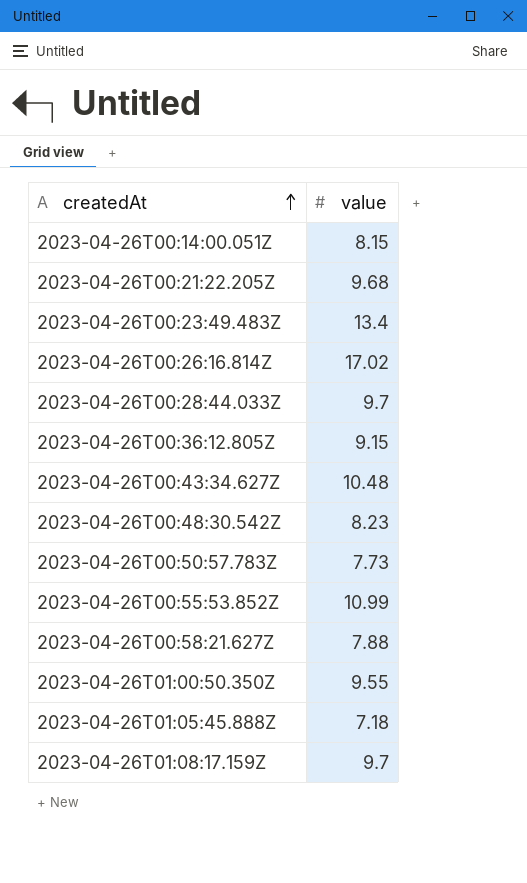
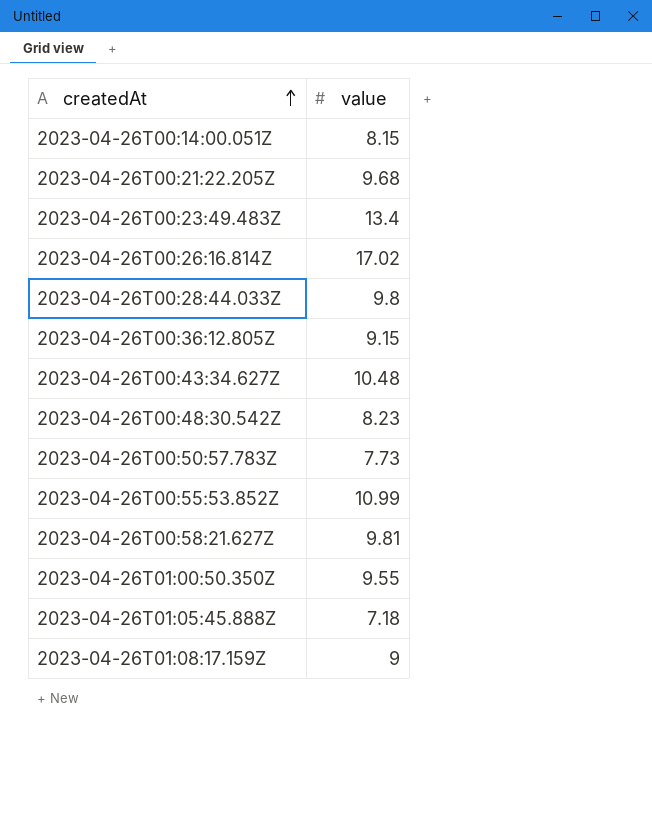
2023-04-26T00:28:44.033Z | value: 9.7 -> 9.8
2023-04-26T00:58:21.627Z | value: 7.88 -> 9.81
2023-04-26T01:08:17.159Z | value: 9.7 -> 9

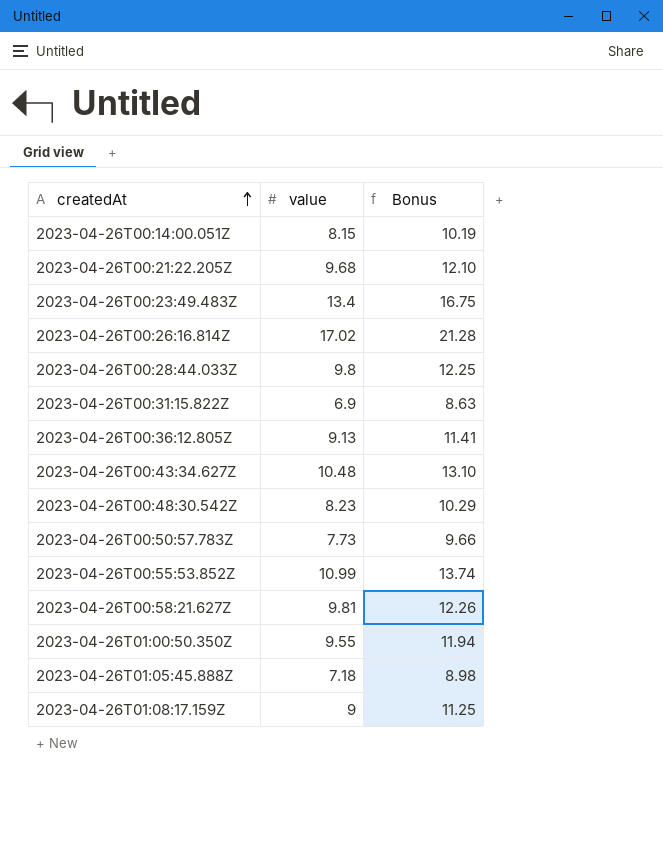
column Bonus | formula: none -> [value] * 1.25
row 2023-04-26T00:31:15.822Z: none -> 6.9 | 8.63
2023-04-26T00:36:12.805Z | value: 9.15 -> 9.13

